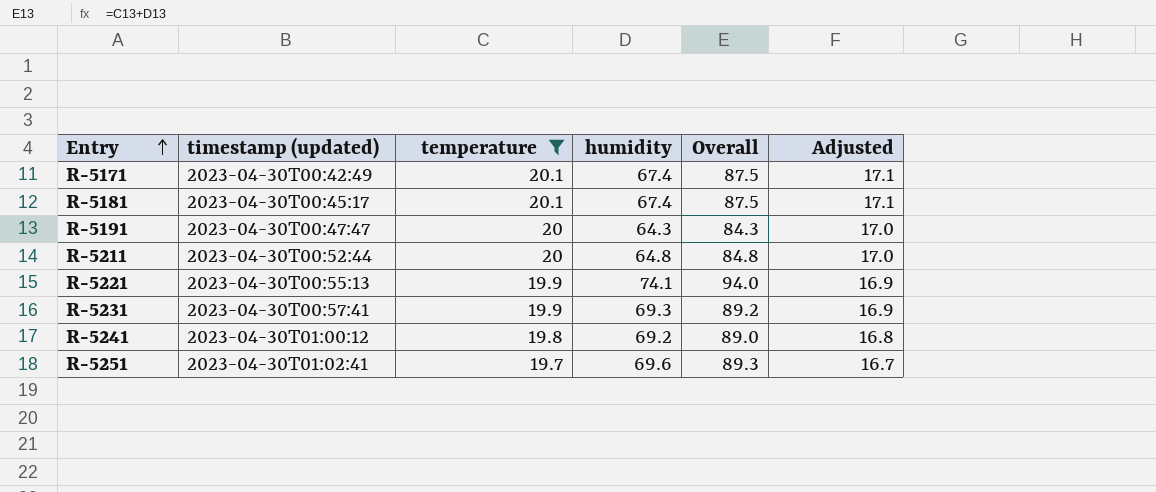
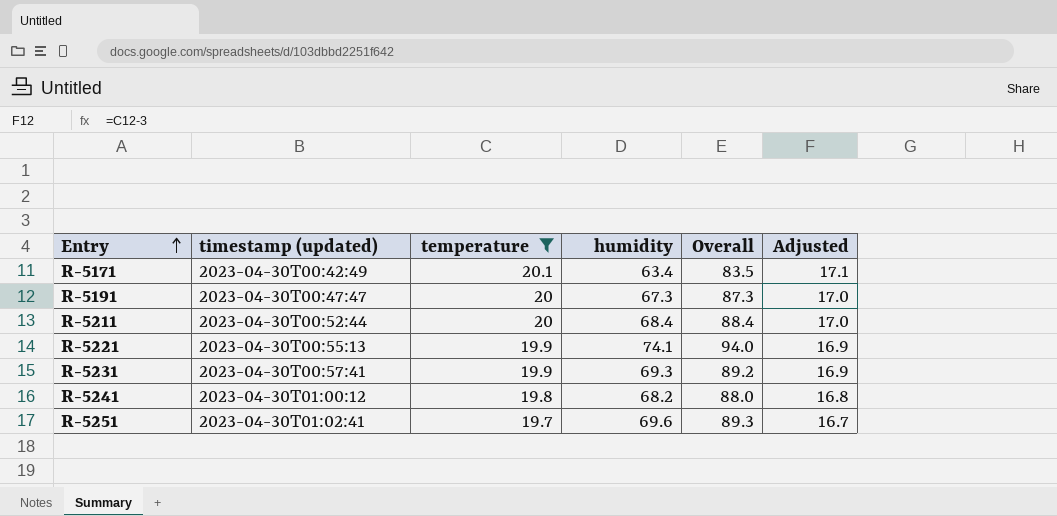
row R-5181: 2023-04-30T00:45:17 | 20.1 | 67.4 | 87.5 | 17.1 -> none
R-5171 | humidity: 67.4 -> 63.4
R-5171 | Overall: 87.5 -> 83.5
R-5191 | humidity: 64.3 -> 67.3
R-5191 | Overall: 84.3 -> 87.3
R-5211 | humidity: 64.8 -> 68.4
R-5211 | Overall: 84.8 -> 88.4
R-5241 | humidity: 69.2 -> 68.2
R-5241 | Overall: 89.0 -> 88.0

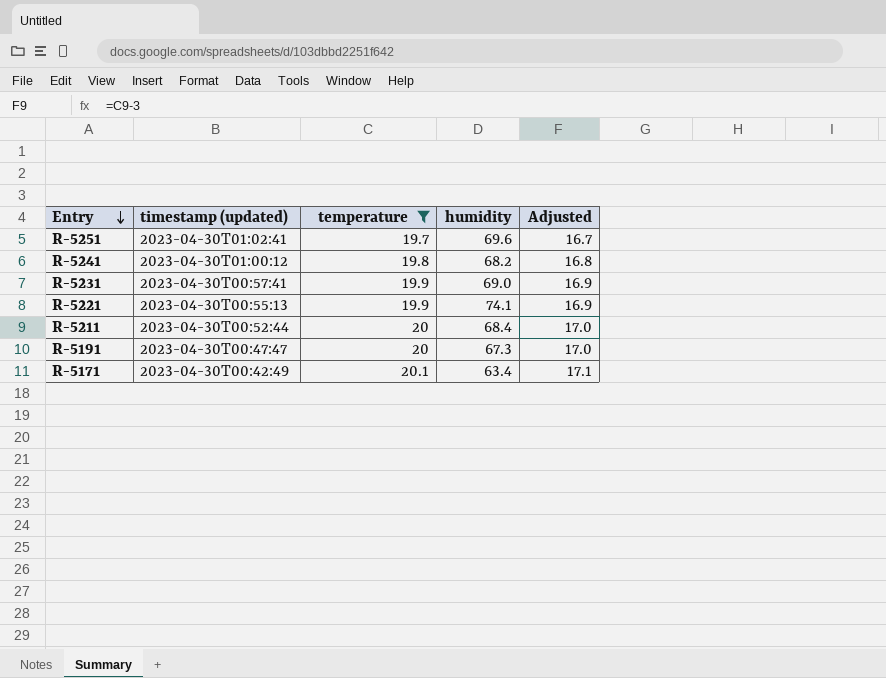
row order: Entry ascending -> Entry descending
column Overall | formula: [temperature] + [humidity] -> none
R-5231 | humidity: 69.3 -> 69.0

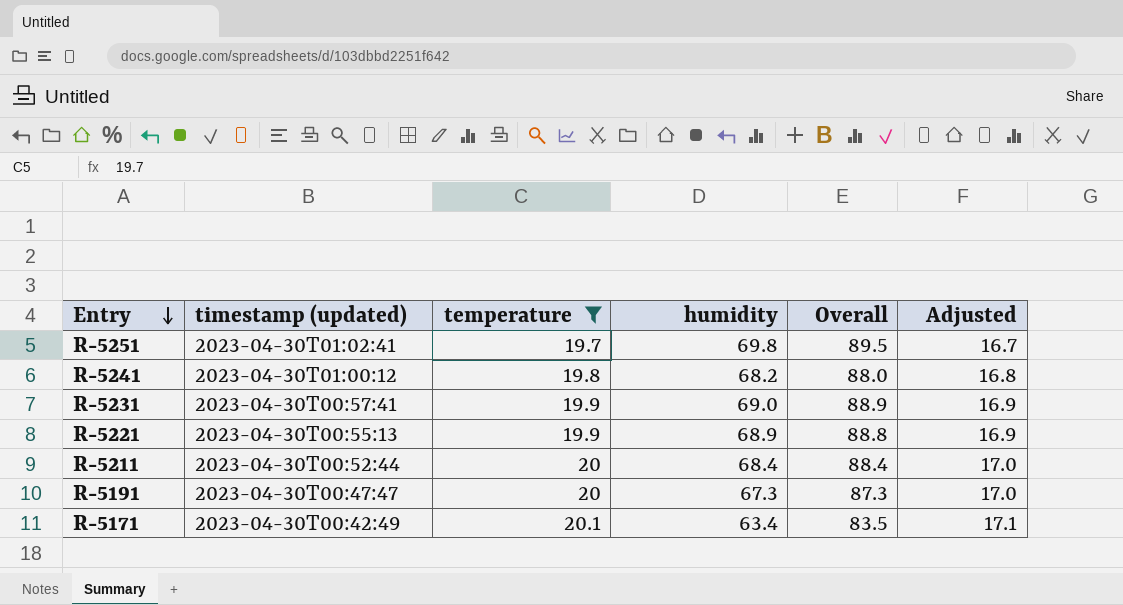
column Overall | formula: none -> [temperature] + [humidity]
R-5251 | humidity: 69.6 -> 69.8
R-5221 | humidity: 74.1 -> 68.9

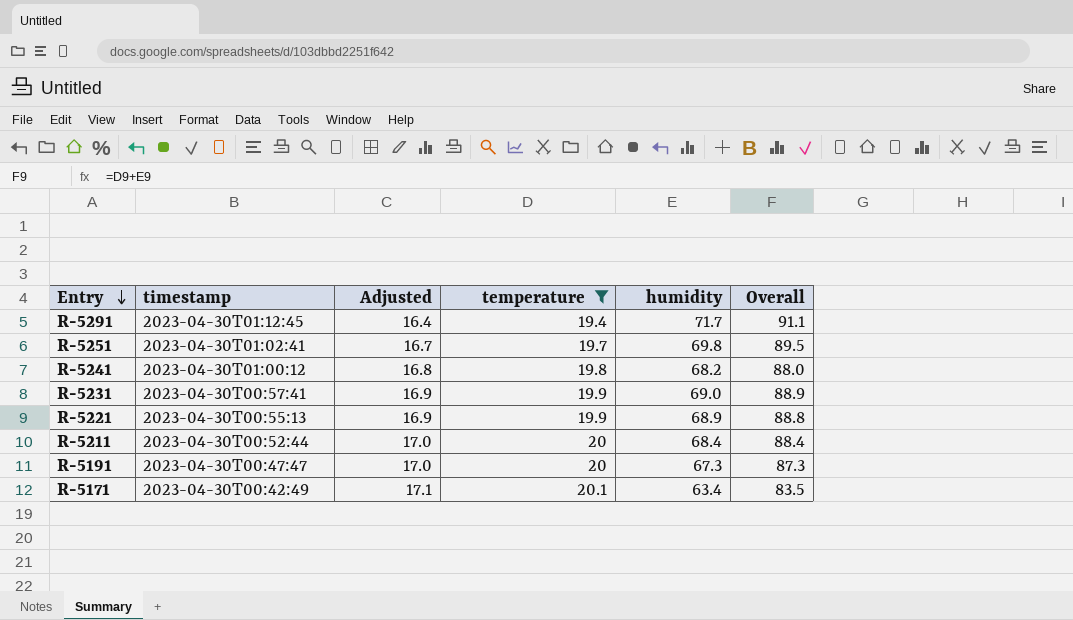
column name: timestamp (updated) -> timestamp
column Adjusted | position: 6 -> 3
row R-5291: none -> 2023-04-30T01:12:45 | 16.4 | 19.4 | 71.7 | 91.1

